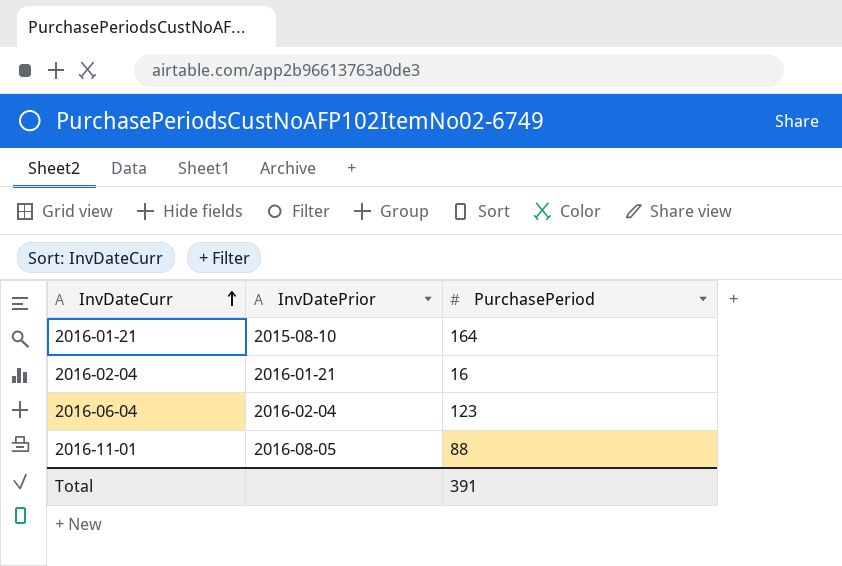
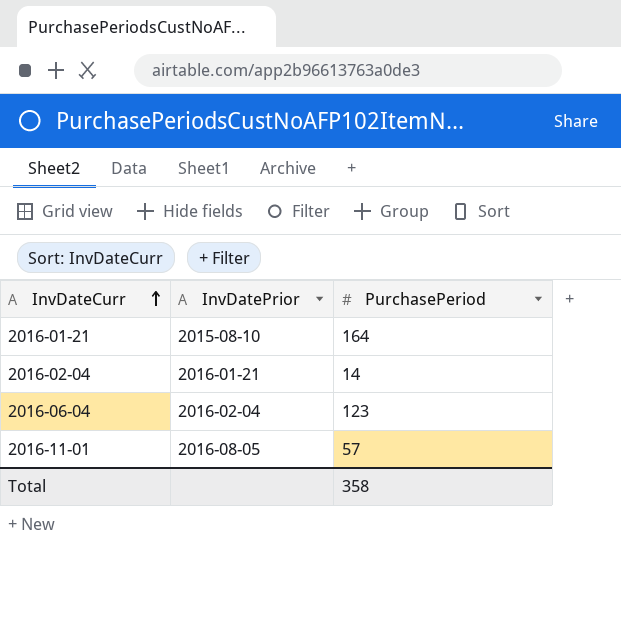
2016-02-04 | PurchasePeriod: 16 -> 14
2016-11-01 | PurchasePeriod: 88 -> 57
Total | PurchasePeriod: 391 -> 358

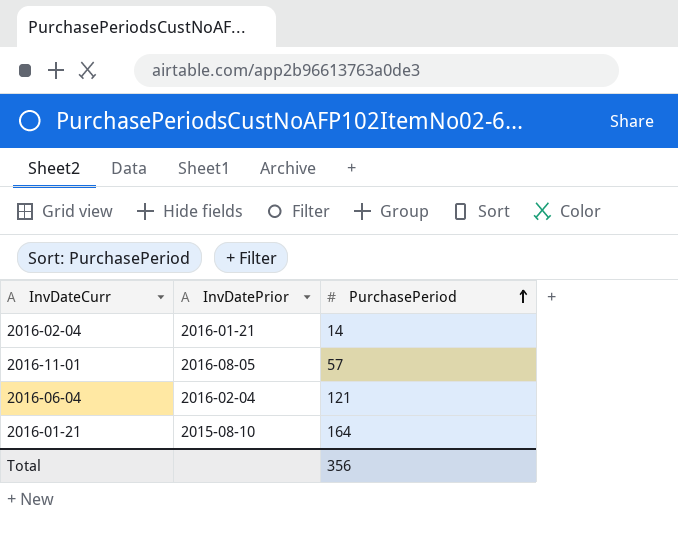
row order: InvDateCurr ascending -> PurchasePeriod ascending
2016-06-04 | PurchasePeriod: 123 -> 121
Total | PurchasePeriod: 358 -> 356

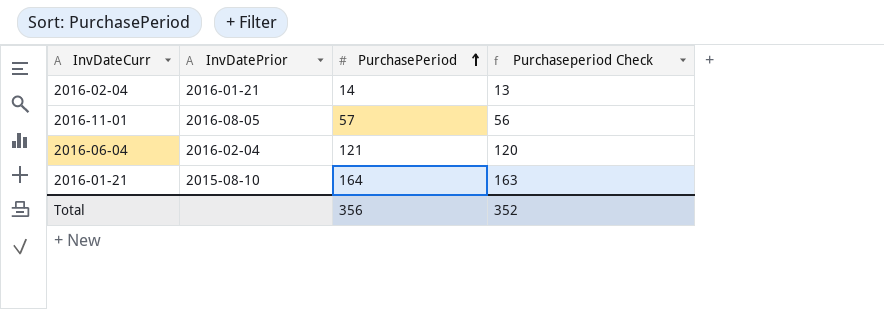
column Purchaseperiod Check | formula: none -> [PurchasePeriod] - 1

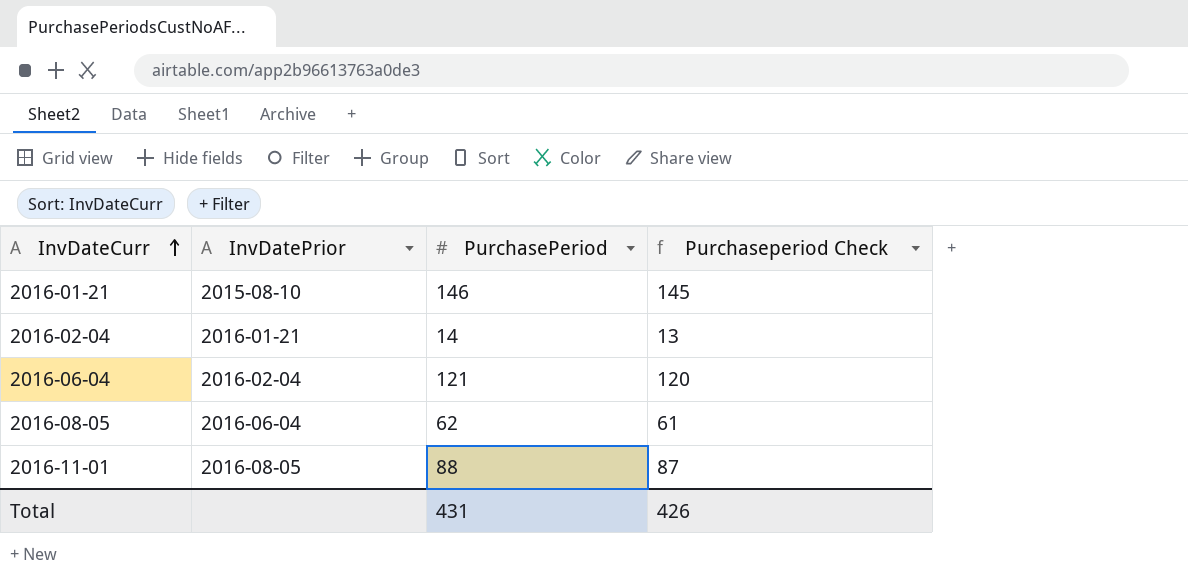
row order: PurchasePeriod ascending -> InvDateCurr ascending
2016-01-21 | PurchasePeriod: 164 -> 146
2016-01-21 | Purchaseperiod Check: 163 -> 145
row 2016-08-05: none -> 2016-06-04 | 62 | 61
2016-11-01 | PurchasePeriod: 57 -> 88
2016-11-01 | Purchaseperiod Check: 56 -> 87
Total | PurchasePeriod: 356 -> 431
Total | Purchaseperiod Check: 352 -> 426

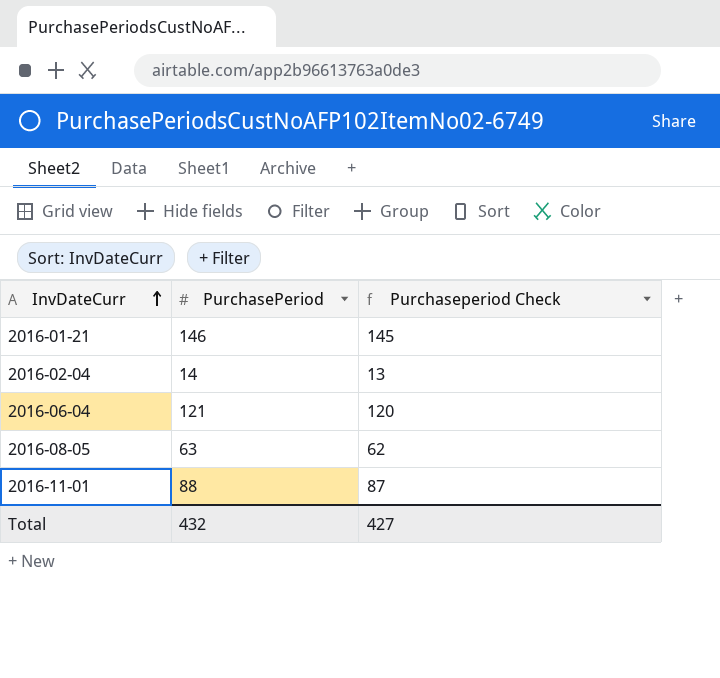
column InvDatePrior | position: 2 -> none
2016-08-05 | PurchasePeriod: 62 -> 63
2016-08-05 | Purchaseperiod Check: 61 -> 62
Total | PurchasePeriod: 431 -> 432
Total | Purchaseperiod Check: 426 -> 427

